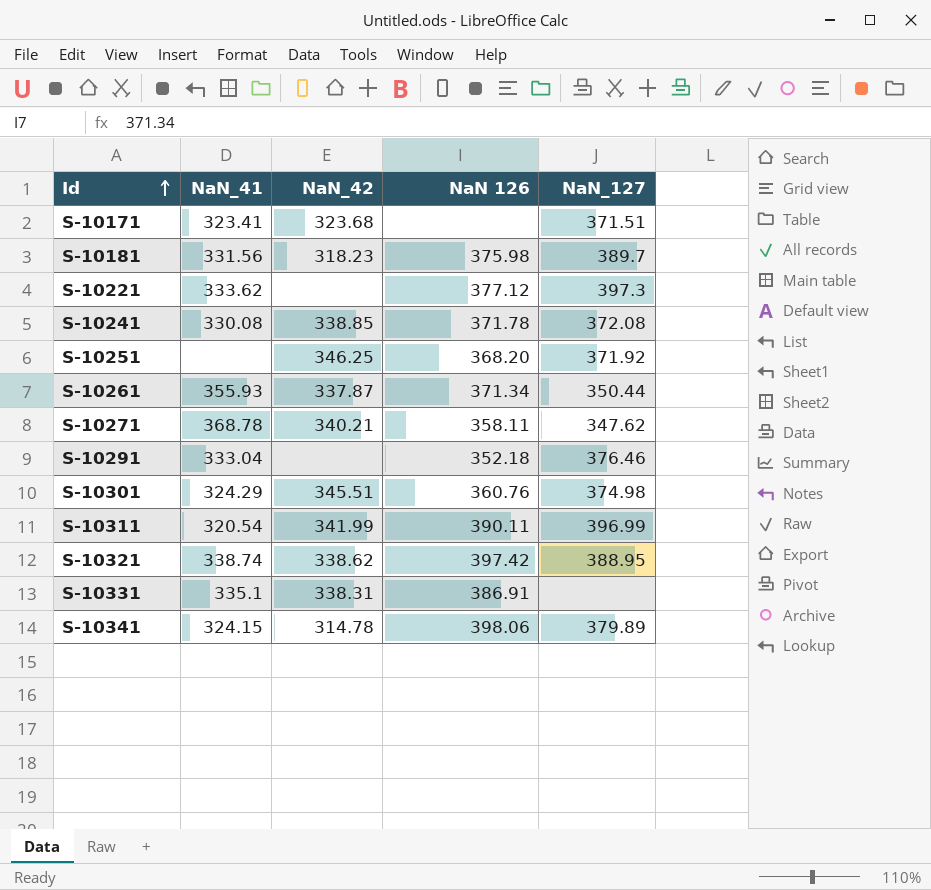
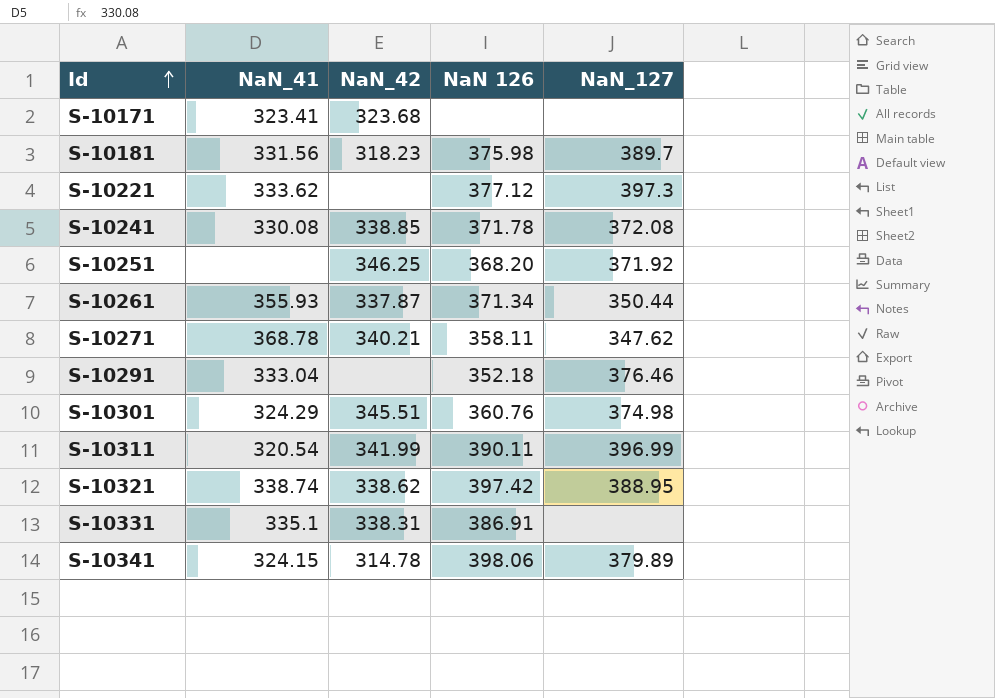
S-10171 | NaN_127: 371.51 -> none

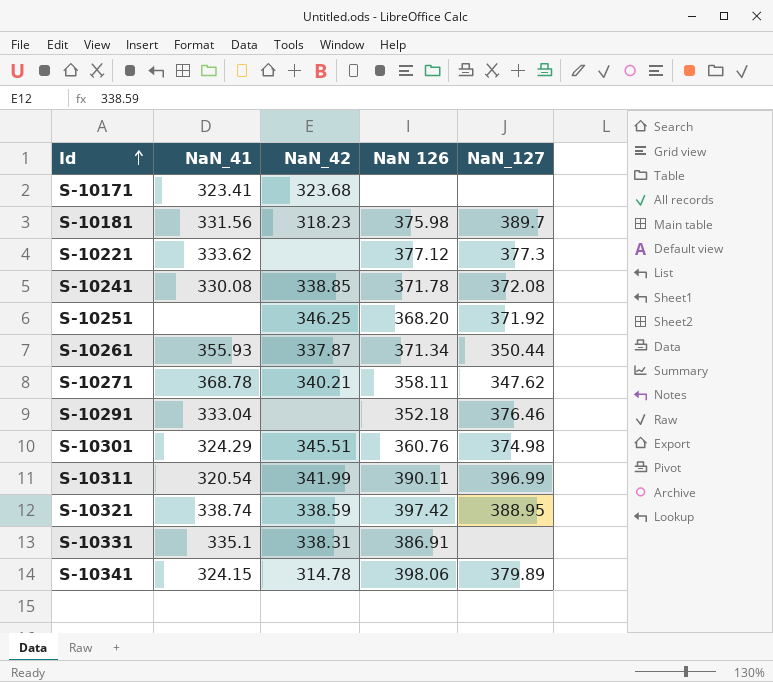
S-10221 | NaN_127: 397.3 -> 377.3
S-10321 | NaN_42: 338.62 -> 338.59

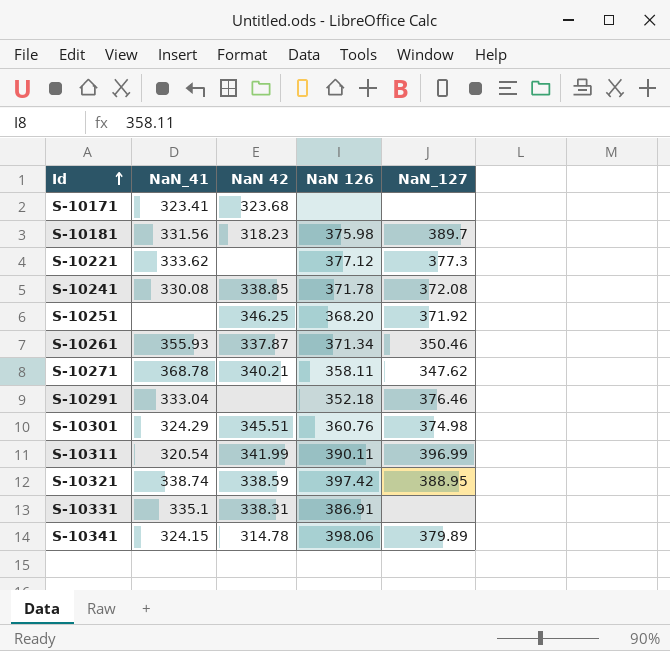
column name: NaN_42 -> NaN 42
S-10261 | NaN_127: 350.44 -> 350.46

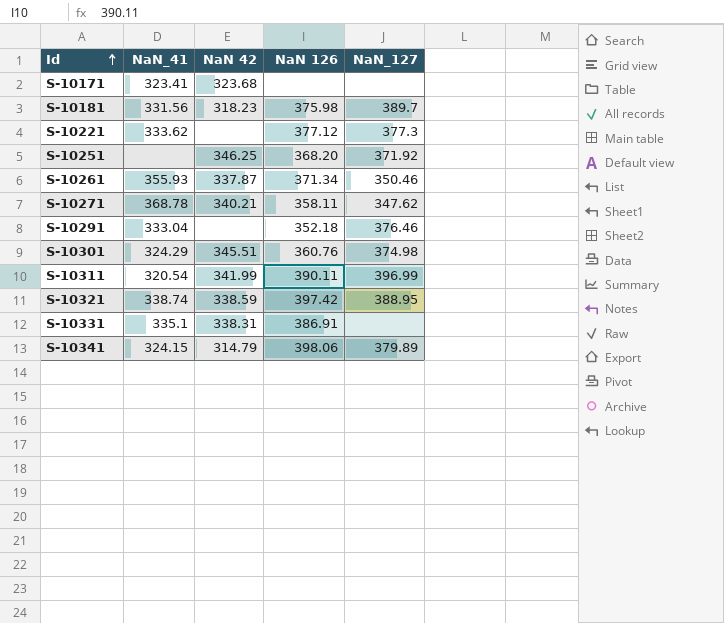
row S-10241: 330.08 | 338.85 | 371.78 | 372.08 -> none
S-10341 | NaN 42: 314.78 -> 314.79

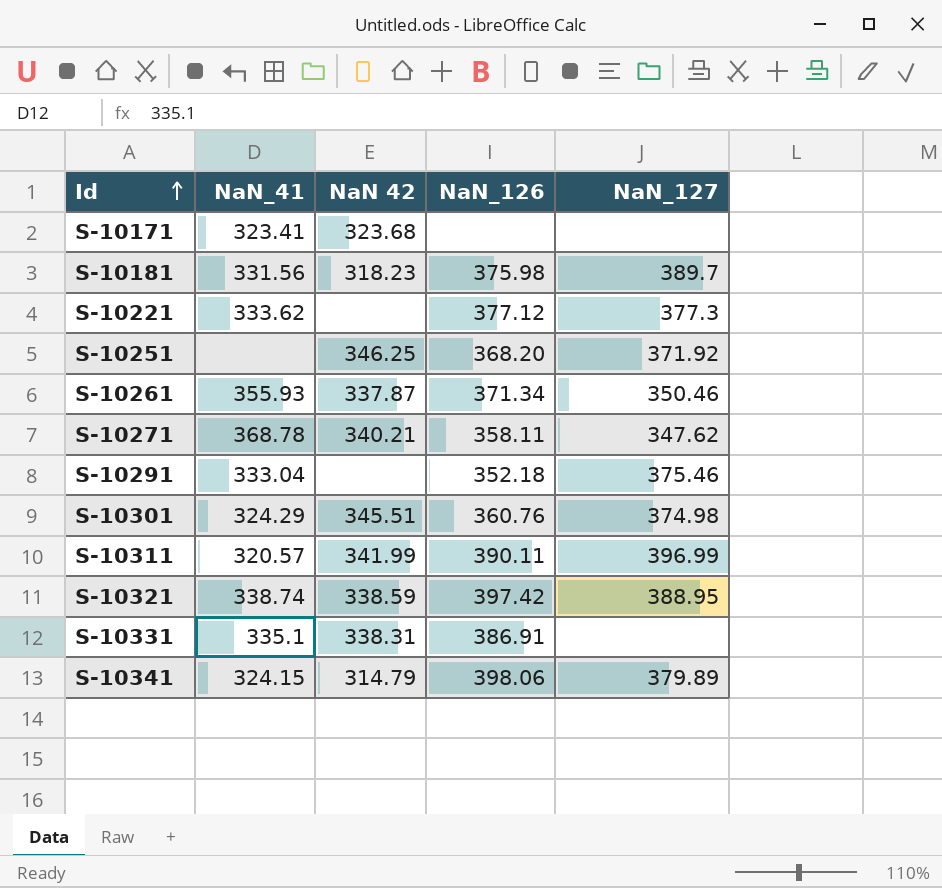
column name: NaN 126 -> NaN_126
S-10291 | NaN_127: 376.46 -> 375.46
S-10311 | NaN_41: 320.54 -> 320.57

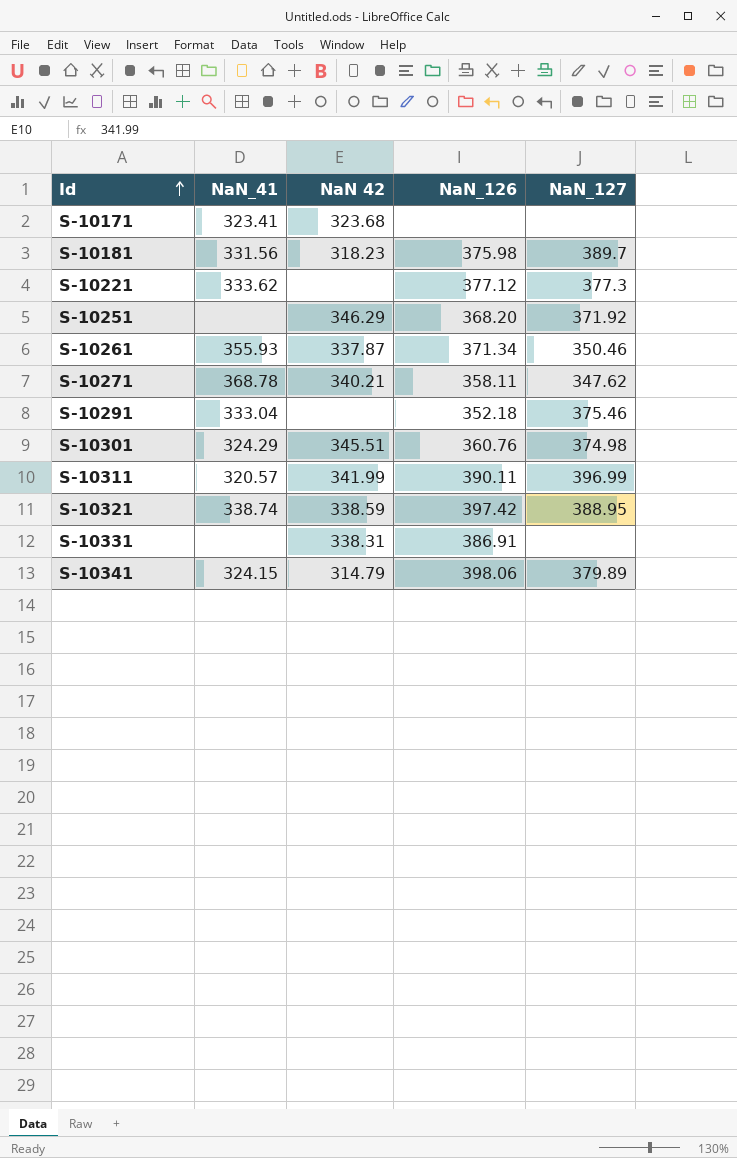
S-10251 | NaN 42: 346.25 -> 346.29
S-10331 | NaN_41: 335.1 -> none

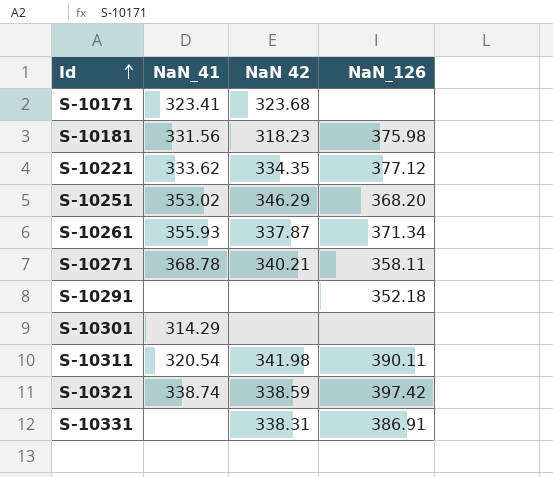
column NaN_127 | position: 5 -> none
row S-10341: 324.15 | 314.79 | 398.06 | 379.89 -> none
S-10221 | NaN 42: none -> 334.35
S-10251 | NaN_41: none -> 353.02
S-10291 | NaN_41: 333.04 -> none
S-10301 | NaN_41: 324.29 -> 314.29
S-10301 | NaN 42: 345.51 -> none
S-10301 | NaN_126: 360.76 -> none
S-10311 | NaN_41: 320.57 -> 320.54
S-10311 | NaN 42: 341.99 -> 341.98

